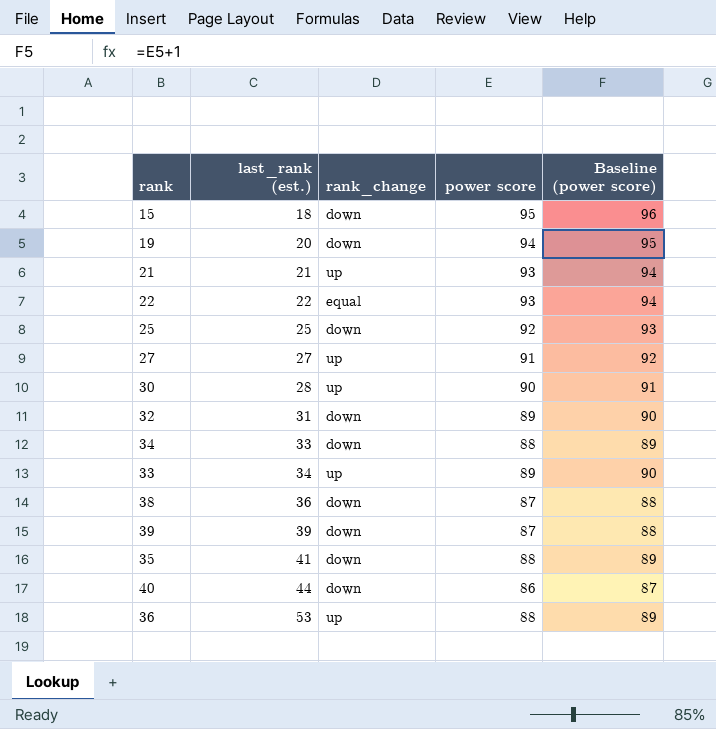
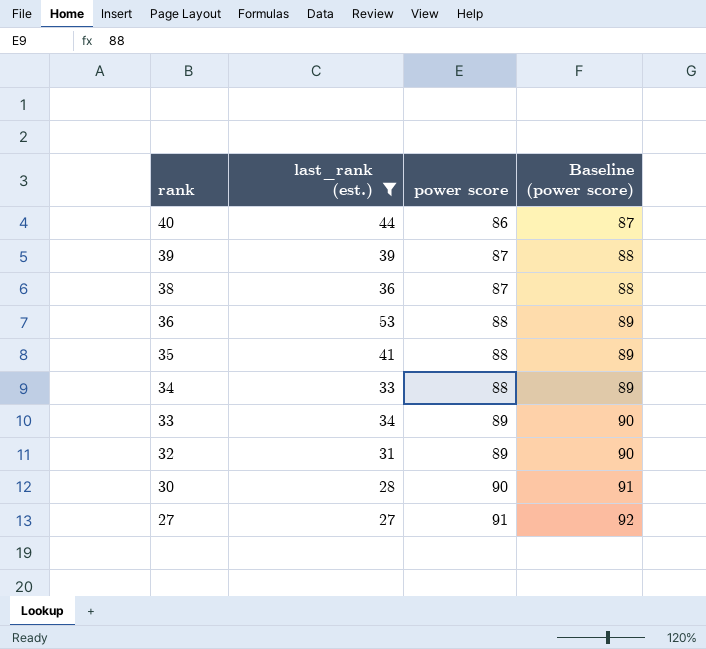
filter: none -> last_rank (est.) >= 27
row order: last_rank (est.) ascending -> rank descending
column rank_change | position: 3 -> none

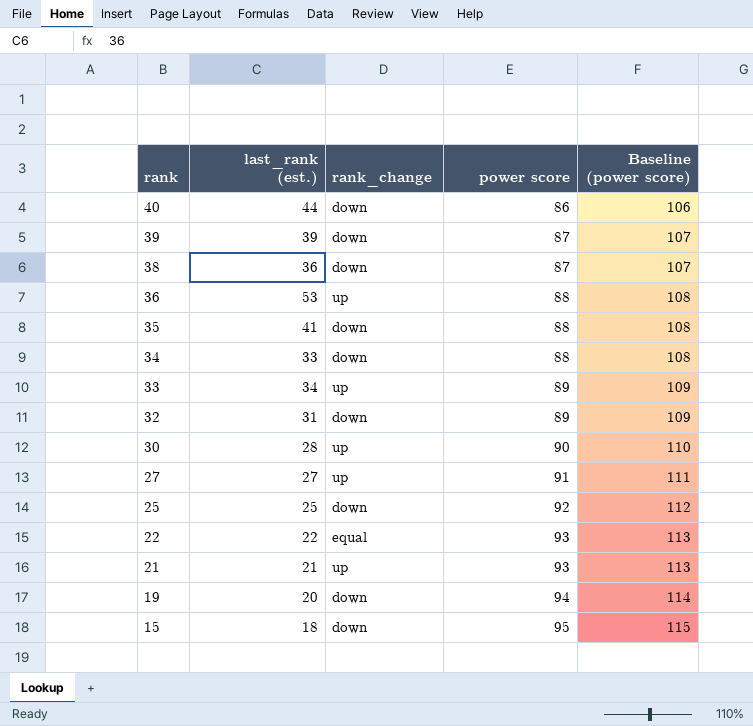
filter: last_rank (est.) >= 27 -> none
column rank_change | position: none -> 3
column Baseline (power score) | formula: [power score] + 1 -> [power score] + 20

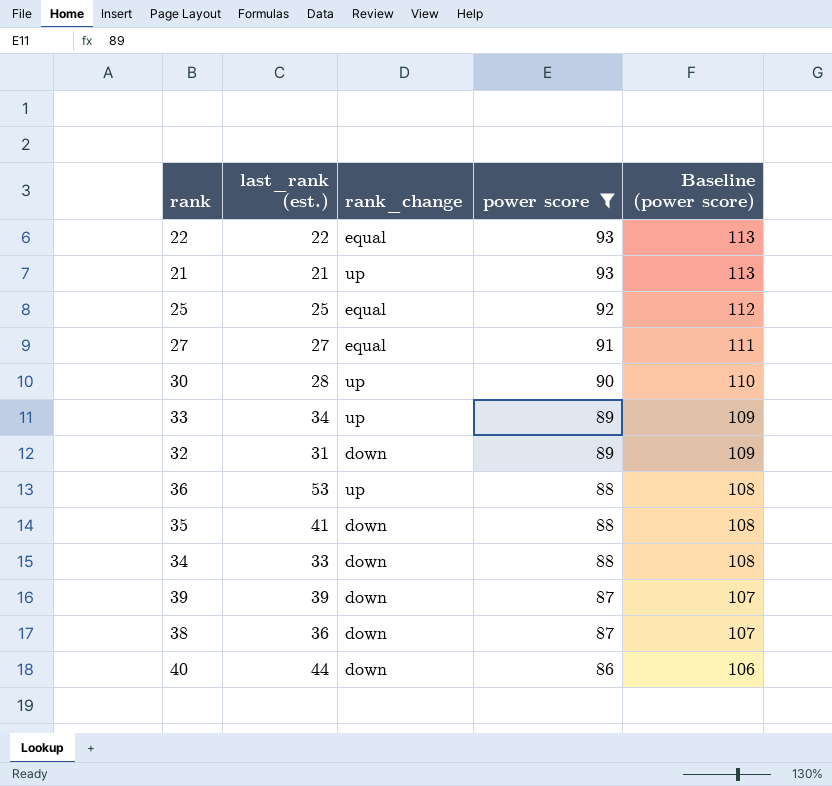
filter: none -> power score <= 93
row order: rank descending -> power score descending
25 | rank_change: down -> equal
27 | rank_change: up -> equal

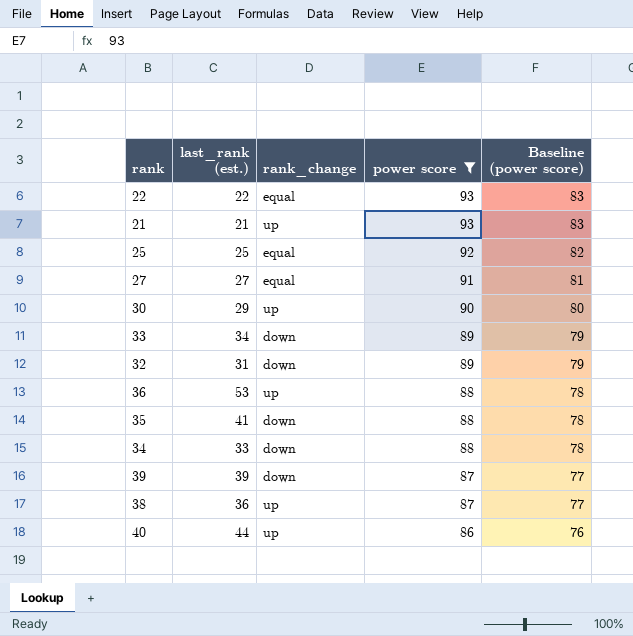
column Baseline (power score) | formula: [power score] + 20 -> [power score] - 10
30 | last_rank (est.): 28 -> 29
33 | rank_change: up -> down
38 | rank_change: down -> up
40 | rank_change: down -> up

